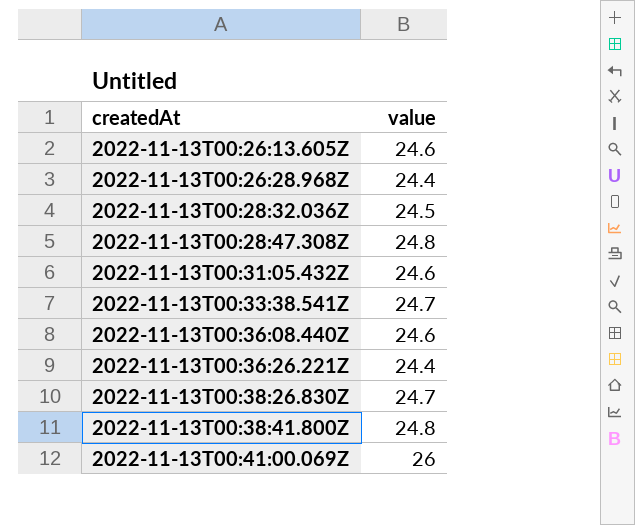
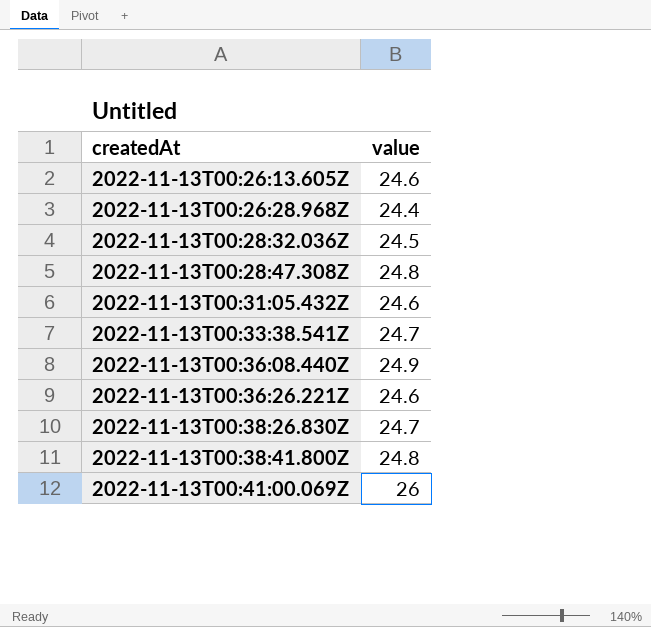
2022-11-13T00:36:08.440Z | value: 24.6 -> 24.9
2022-11-13T00:36:26.221Z | value: 24.4 -> 24.6

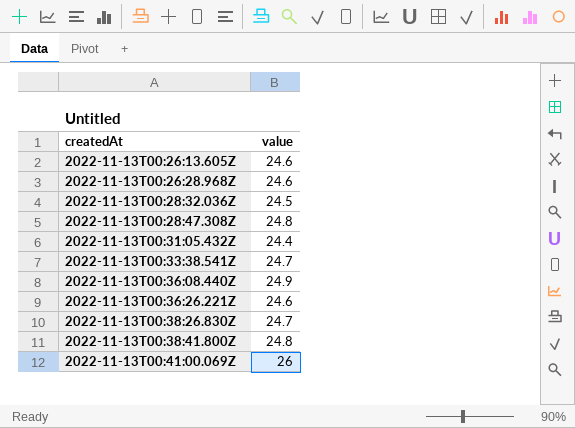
2022-11-13T00:26:28.968Z | value: 24.4 -> 24.6
2022-11-13T00:31:05.432Z | value: 24.6 -> 24.4

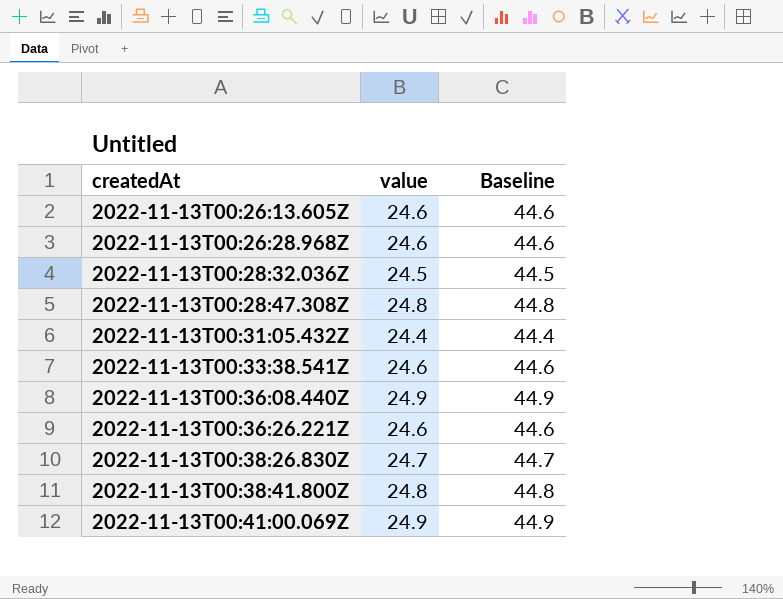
column Baseline | formula: none -> [value] + 20
2022-11-13T00:33:38.541Z | value: 24.7 -> 24.6
2022-11-13T00:41:00.069Z | value: 26 -> 24.9

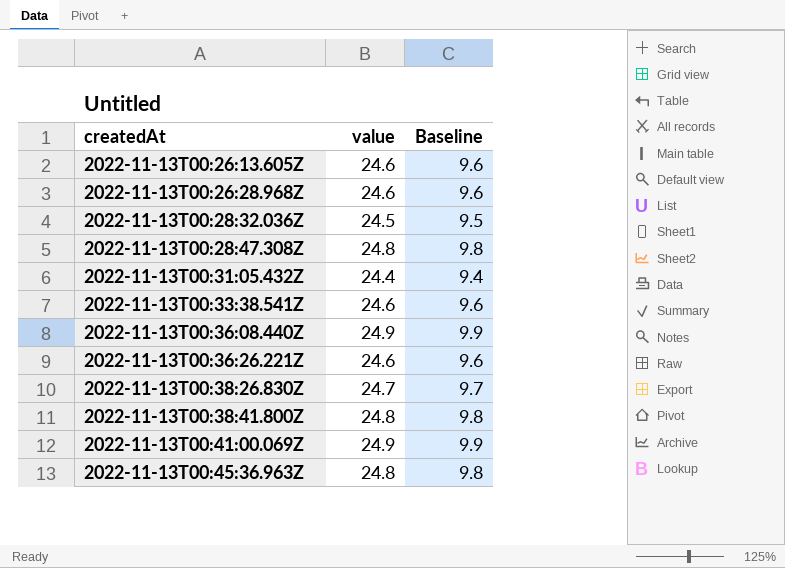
column Baseline | formula: [value] + 20 -> [value] - 15
row 2022-11-13T00:45:36.963Z: none -> 24.8 | 9.8

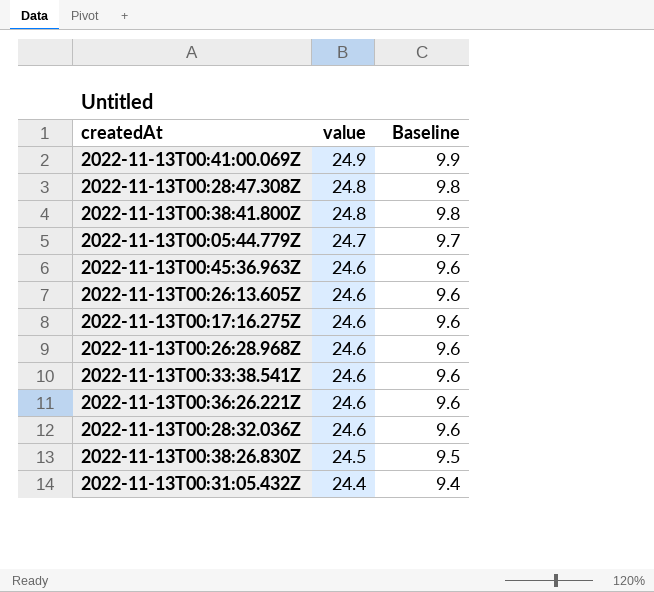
row order: createdAt ascending -> value descending
row 2022-11-13T00:36:08.440Z: 24.9 | 9.9 -> none
row 2022-11-13T00:05:44.779Z: none -> 24.7 | 9.7
2022-11-13T00:45:36.963Z | value: 24.8 -> 24.6
2022-11-13T00:45:36.963Z | Baseline: 9.8 -> 9.6
row 2022-11-13T00:17:16.275Z: none -> 24.6 | 9.6
2022-11-13T00:28:32.036Z | value: 24.5 -> 24.6
2022-11-13T00:28:32.036Z | Baseline: 9.5 -> 9.6
2022-11-13T00:38:26.830Z | value: 24.7 -> 24.5
2022-11-13T00:38:26.830Z | Baseline: 9.7 -> 9.5

